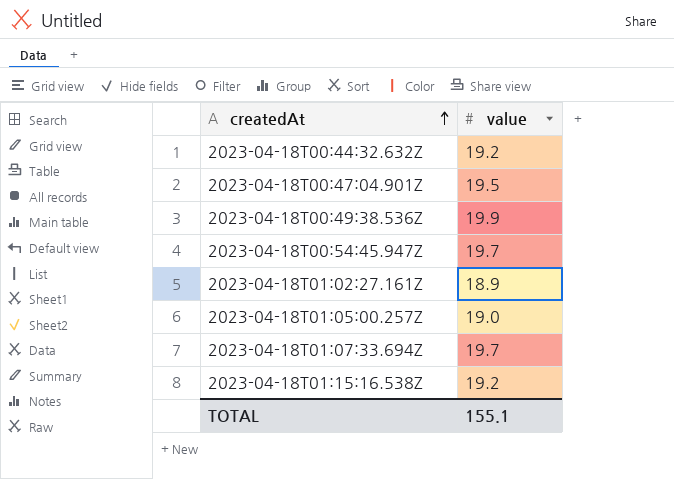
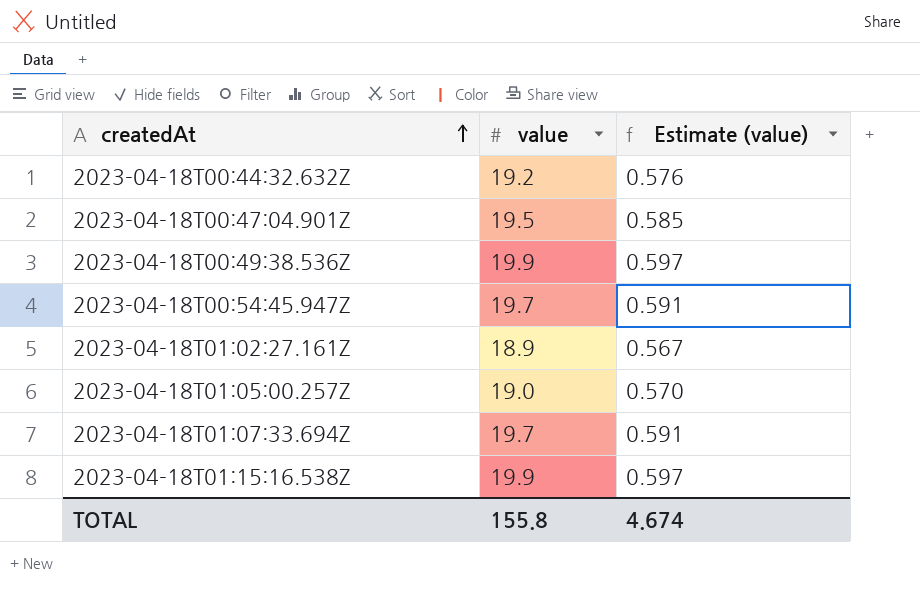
column Estimate (value) | formula: none -> [value] * 0.03
2023-04-18T01:15:16.538Z | value: 19.2 -> 19.9
TOTAL | value: 155.1 -> 155.8

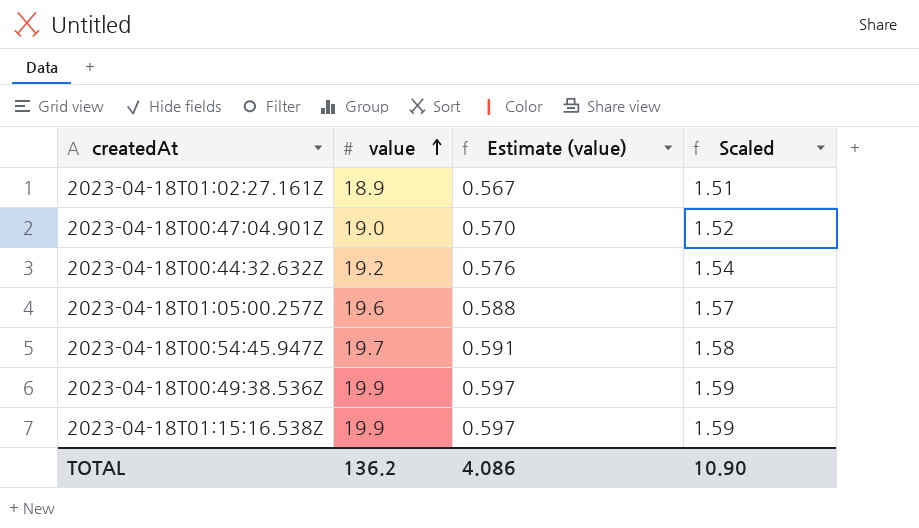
row order: createdAt ascending -> value ascending
column Scaled | formula: none -> [value] * 0.08
row 2023-04-18T01:07:33.694Z: 19.7 | 0.591 -> none
2023-04-18T00:47:04.901Z | value: 19.5 -> 19.0
2023-04-18T00:47:04.901Z | Estimate (value): 0.585 -> 0.570
2023-04-18T01:05:00.257Z | value: 19.0 -> 19.6
2023-04-18T01:05:00.257Z | Estimate (value): 0.570 -> 0.588
TOTAL | value: 155.8 -> 136.2
TOTAL | Estimate (value): 4.674 -> 4.086

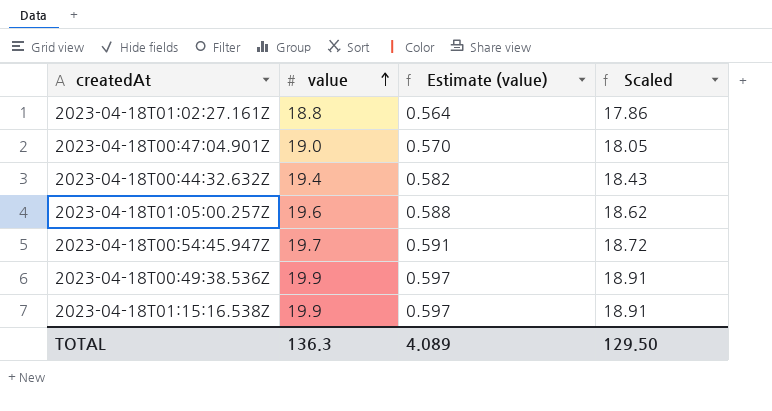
column Scaled | formula: [value] * 0.08 -> [value] * 0.95
2023-04-18T01:02:27.161Z | value: 18.9 -> 18.8
2023-04-18T01:02:27.161Z | Estimate (value): 0.567 -> 0.564
2023-04-18T00:44:32.632Z | value: 19.2 -> 19.4
2023-04-18T00:44:32.632Z | Estimate (value): 0.576 -> 0.582
TOTAL | value: 136.2 -> 136.3
TOTAL | Estimate (value): 4.086 -> 4.089
TOTAL | Scaled: 10.90 -> 129.50

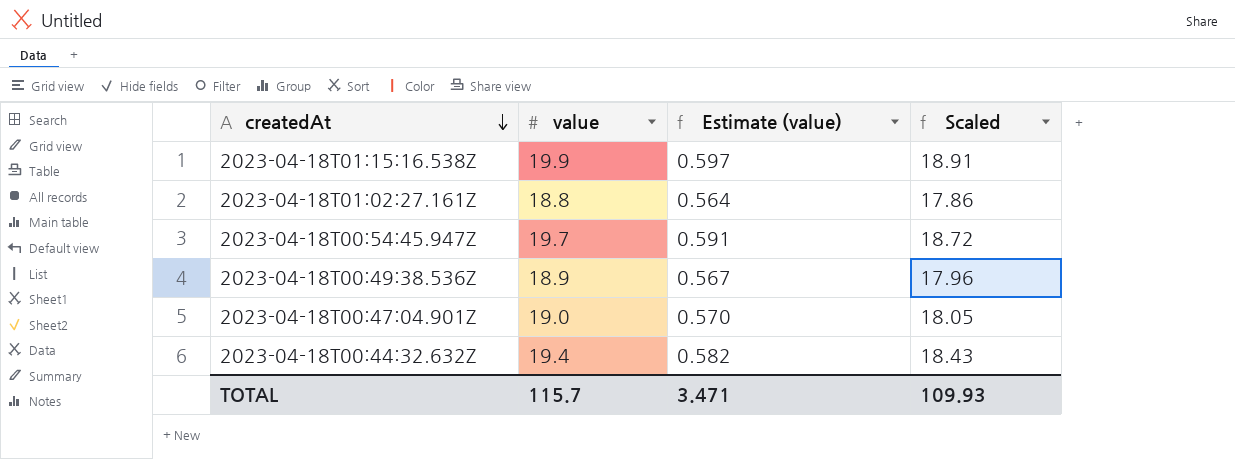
row order: value ascending -> createdAt descending
row 2023-04-18T01:05:00.257Z: 19.6 | 0.588 | 18.62 -> none
2023-04-18T00:49:38.536Z | value: 19.9 -> 18.9
2023-04-18T00:49:38.536Z | Estimate (value): 0.597 -> 0.567
2023-04-18T00:49:38.536Z | Scaled: 18.91 -> 17.96
TOTAL | value: 136.3 -> 115.7
TOTAL | Estimate (value): 4.089 -> 3.471
TOTAL | Scaled: 129.50 -> 109.93

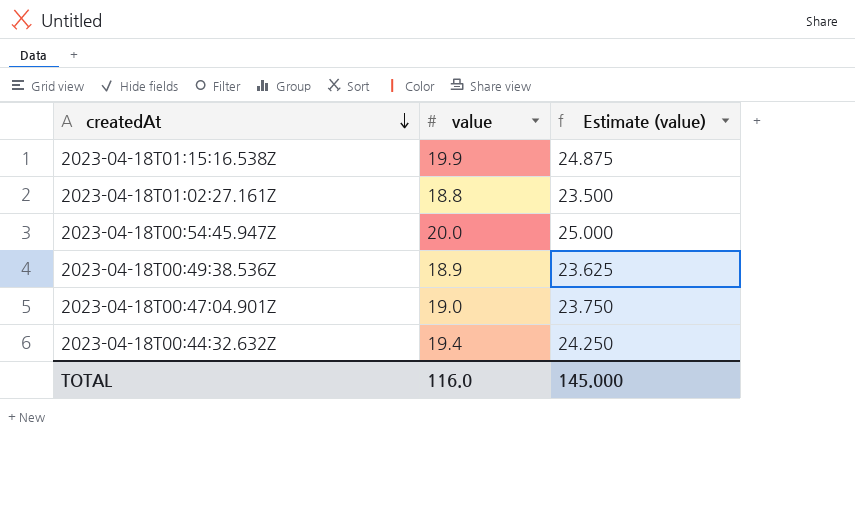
column Scaled | formula: [value] * 0.95 -> none
column Estimate (value) | formula: [value] * 0.03 -> [value] * 1.25
2023-04-18T00:54:45.947Z | value: 19.7 -> 20.0
TOTAL | value: 115.7 -> 116.0
TOTAL | Estimate (value): 3.471 -> 145.000

